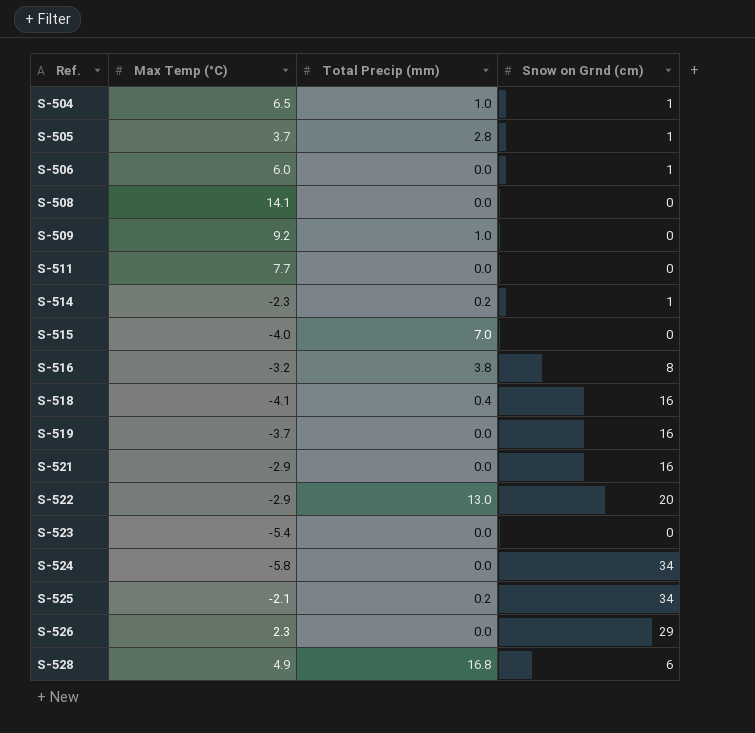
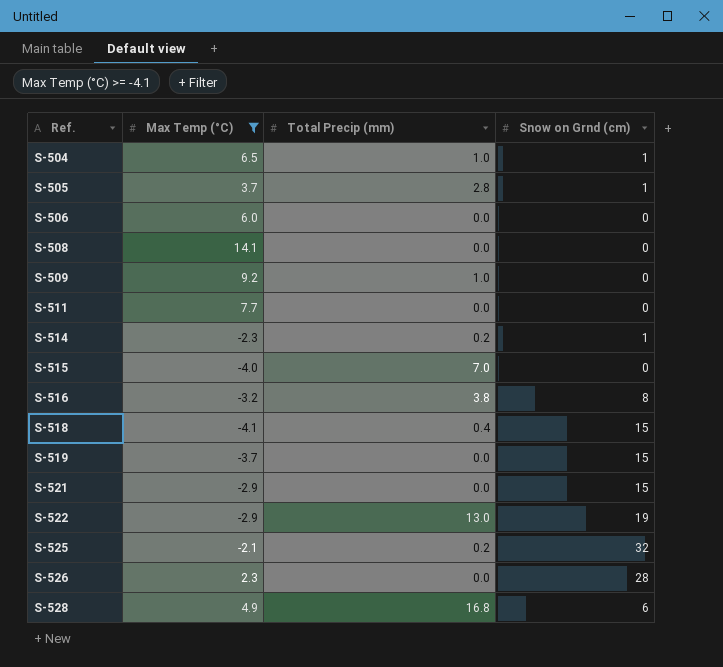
filter: none -> Max Temp (°C) >= -4.1
S-506 | Snow on Grnd (cm): 1 -> 0
S-518 | Snow on Grnd (cm): 16 -> 15
S-519 | Snow on Grnd (cm): 16 -> 15
S-521 | Snow on Grnd (cm): 16 -> 15
S-522 | Snow on Grnd (cm): 20 -> 19
S-525 | Snow on Grnd (cm): 34 -> 32
S-526 | Snow on Grnd (cm): 29 -> 28

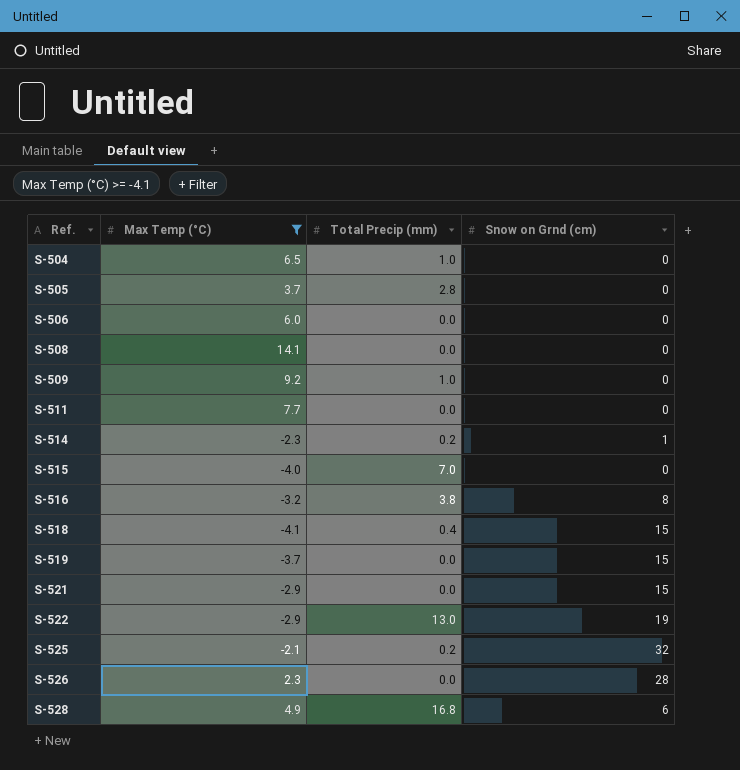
S-504 | Snow on Grnd (cm): 1 -> 0
S-505 | Snow on Grnd (cm): 1 -> 0

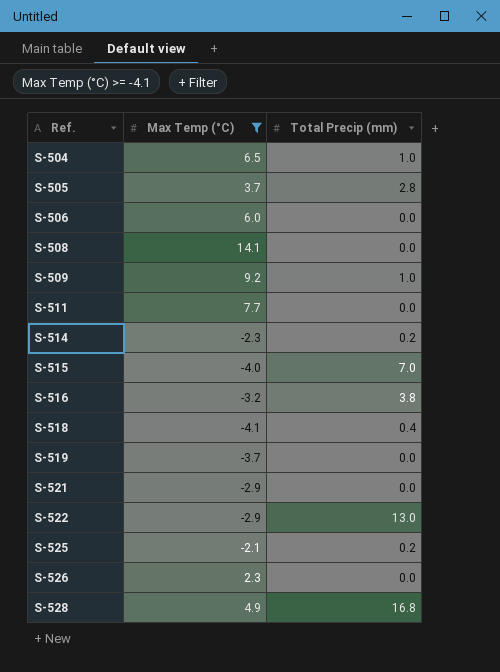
column Snow on Grnd (cm) | position: 4 -> none

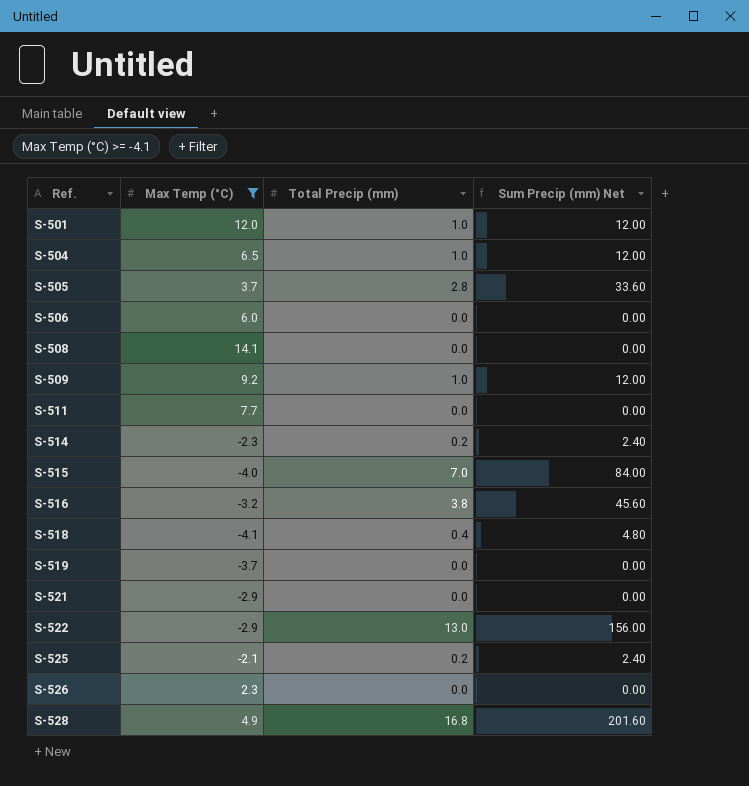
column Sum Precip (mm) Net | formula: none -> [Total Precip (mm)] * 12
row S-501: none -> 12.0 | 1.0 | 12.00

